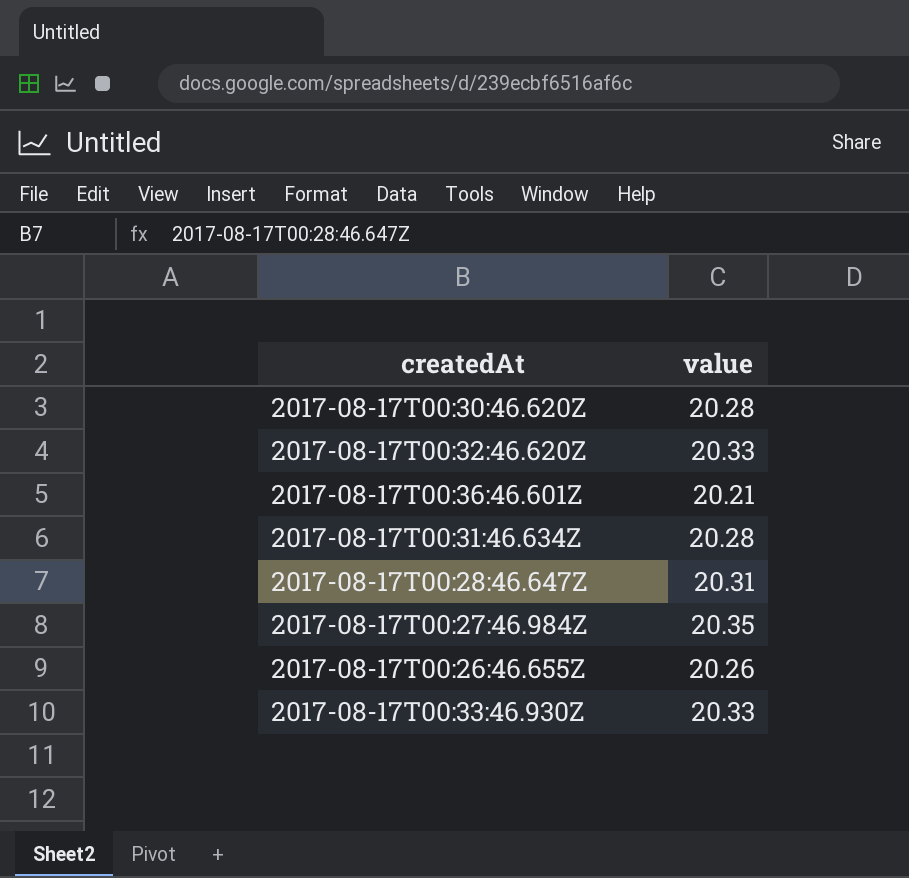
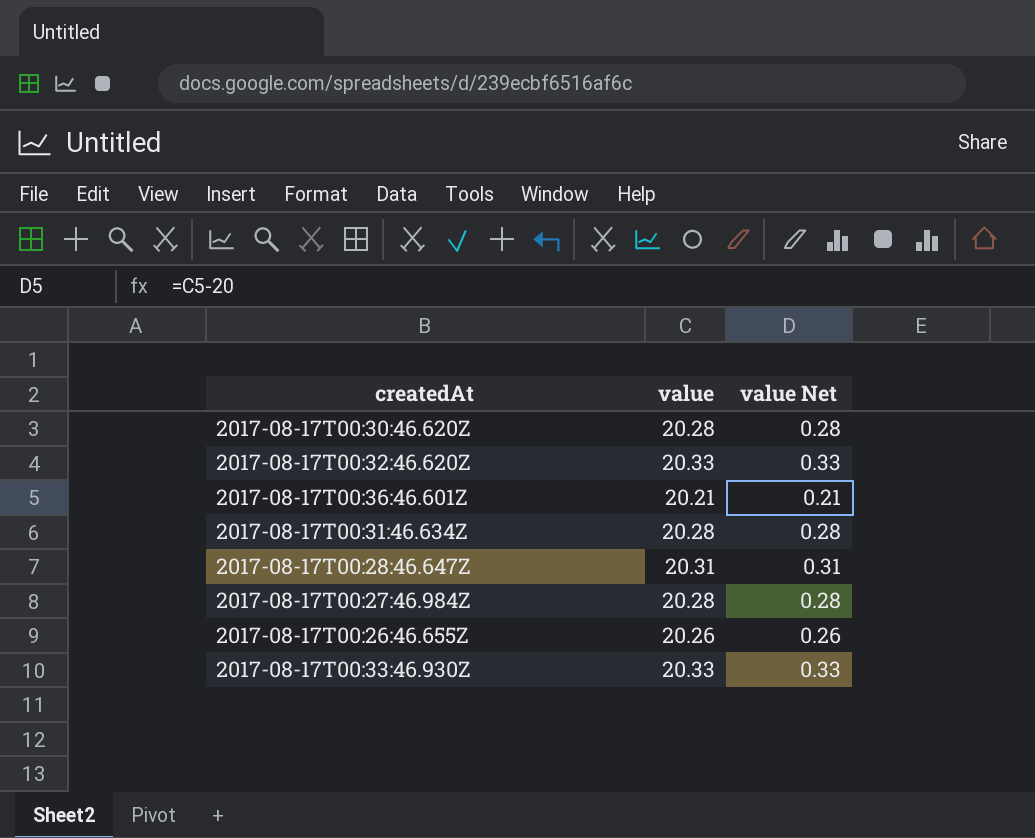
column value Net | formula: none -> [value] - 20
2017-08-17T00:27:46.984Z | value: 20.35 -> 20.28

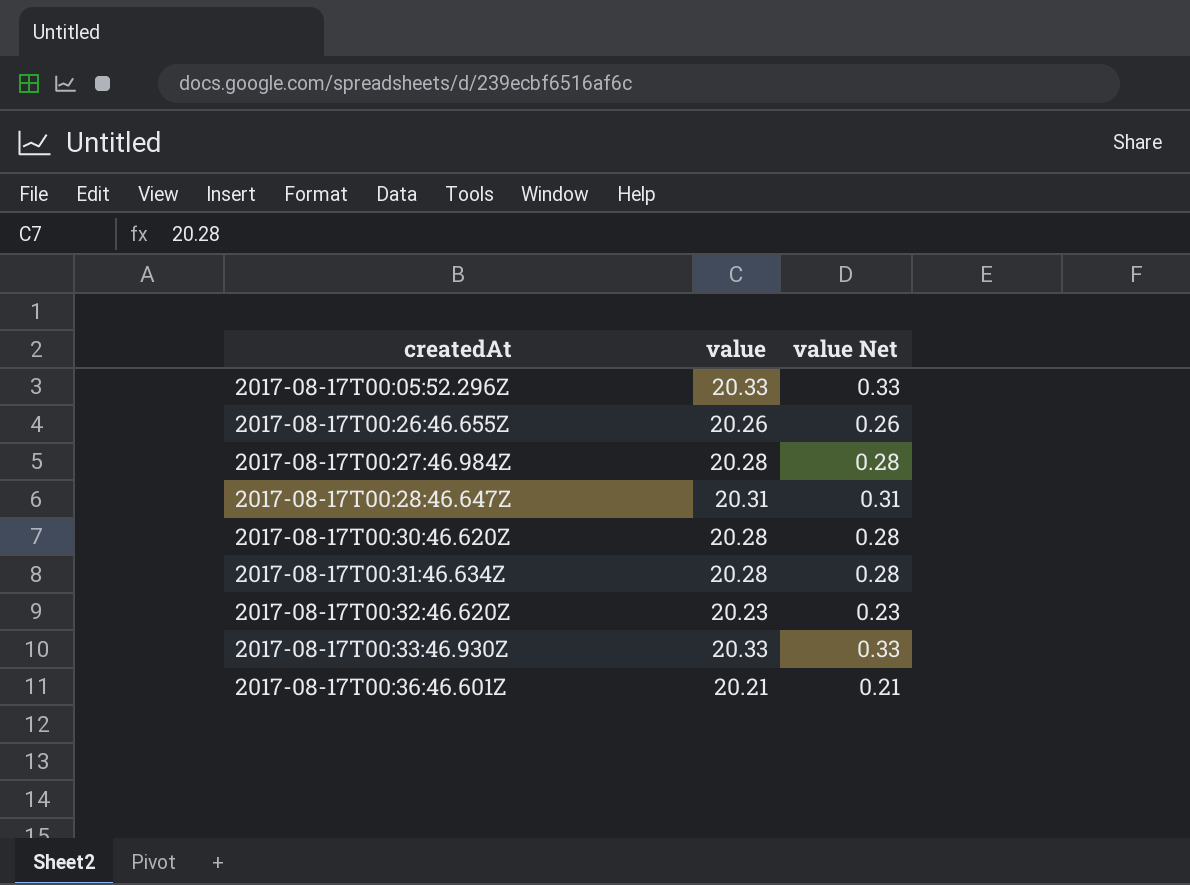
row order: none -> createdAt ascending
row 2017-08-17T00:05:52.296Z: none -> 20.33 | 0.33
2017-08-17T00:32:46.620Z | value: 20.33 -> 20.23
2017-08-17T00:32:46.620Z | value Net: 0.33 -> 0.23

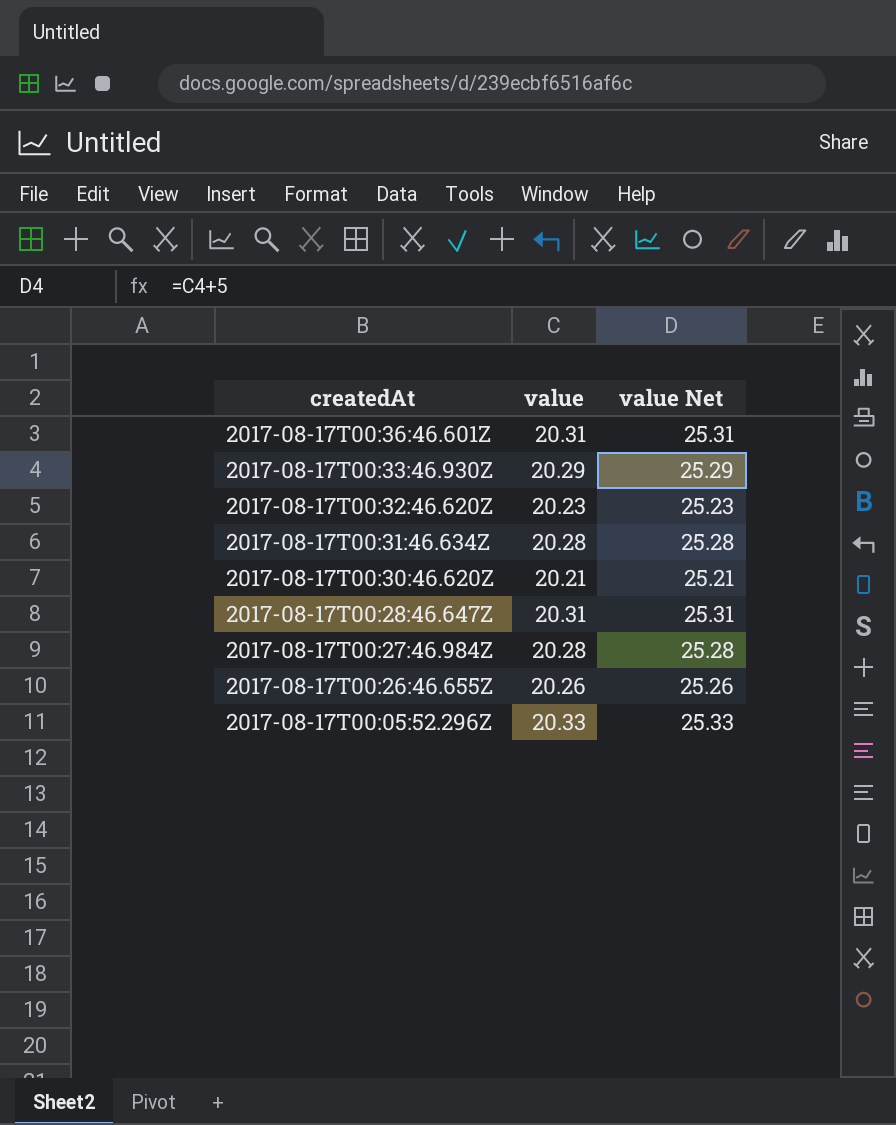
row order: createdAt ascending -> createdAt descending
column value Net | formula: [value] - 20 -> [value] + 5
2017-08-17T00:36:46.601Z | value: 20.21 -> 20.31
2017-08-17T00:33:46.930Z | value: 20.33 -> 20.29
2017-08-17T00:30:46.620Z | value: 20.28 -> 20.21

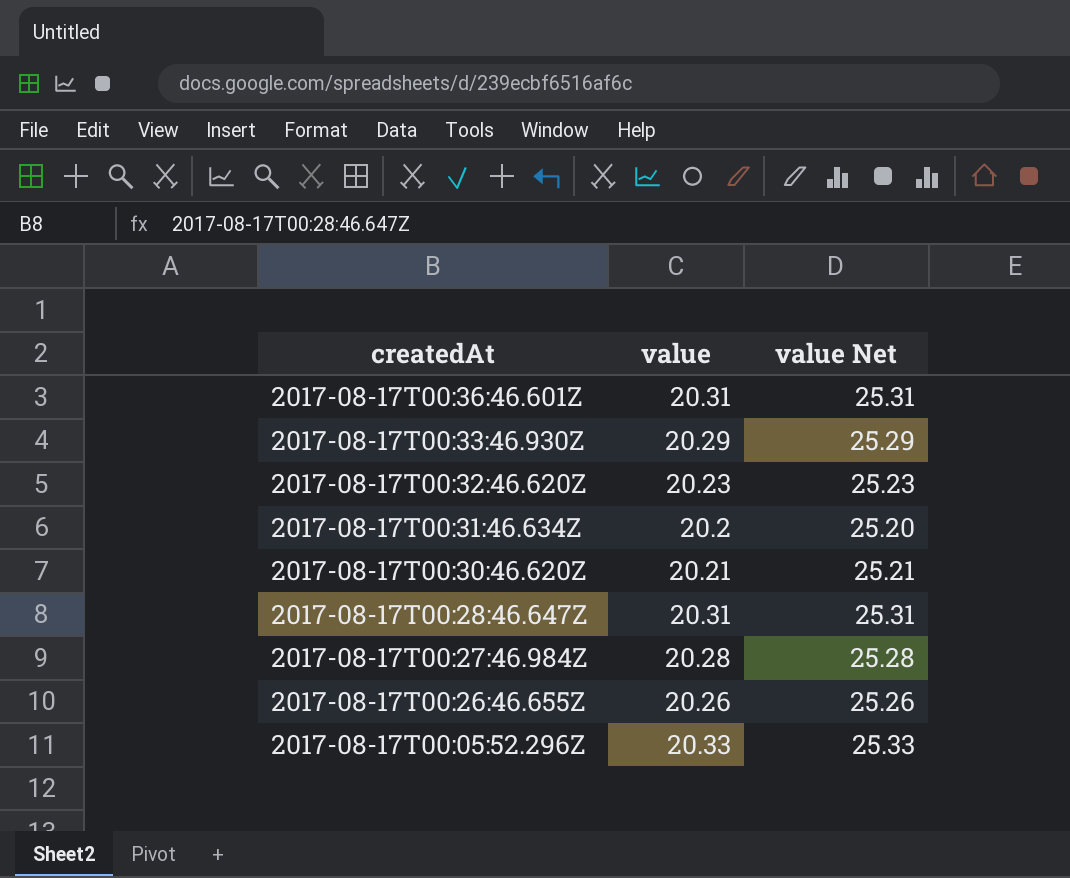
2017-08-17T00:31:46.634Z | value: 20.28 -> 20.2
2017-08-17T00:31:46.634Z | value Net: 25.28 -> 25.20

